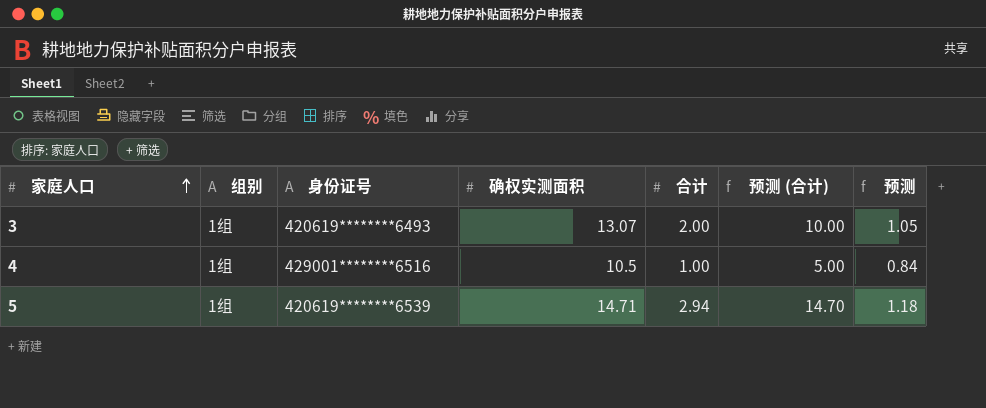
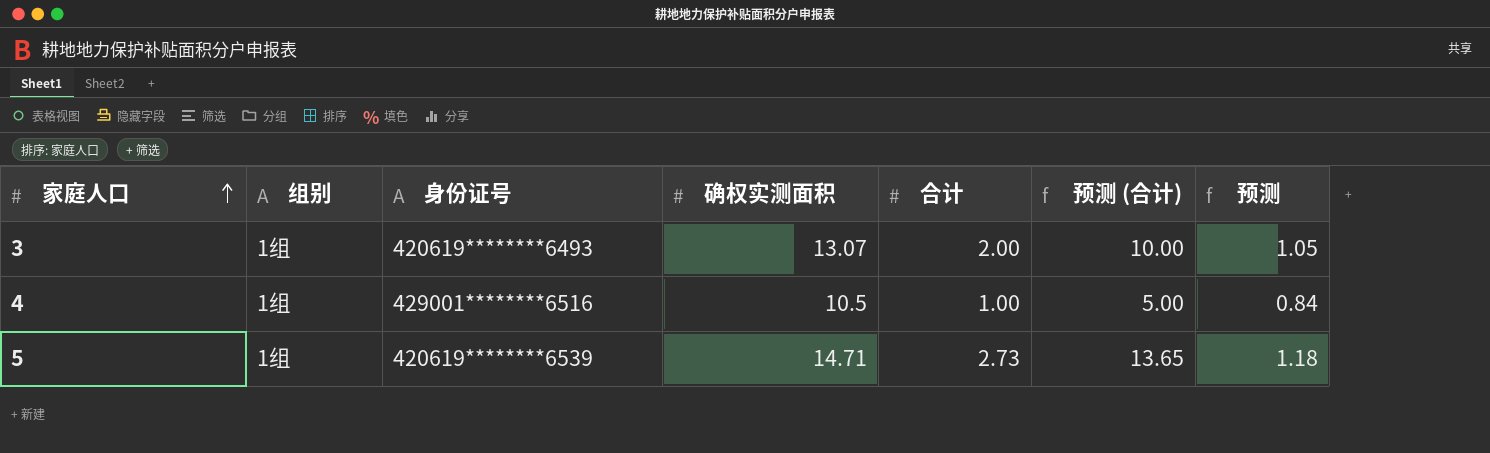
5 | 合计: 2.94 -> 2.73
5 | 预测 (合计): 14.70 -> 13.65

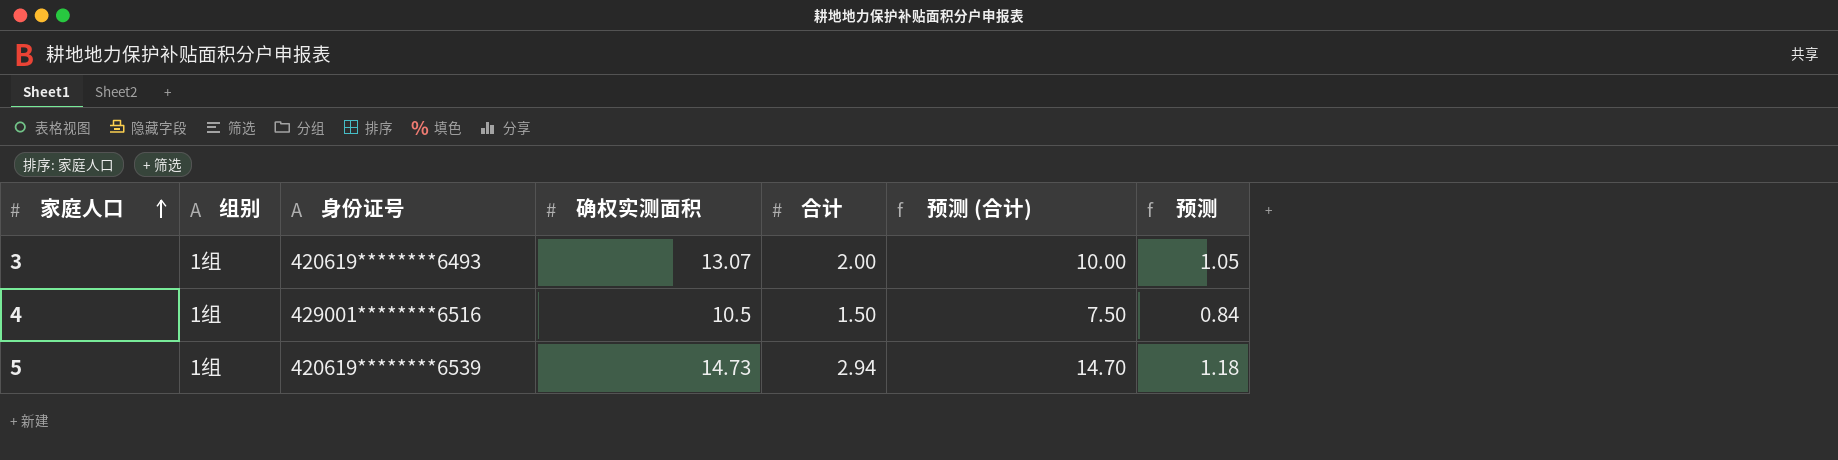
4 | 合计: 1.00 -> 1.50
4 | 预测 (合计): 5.00 -> 7.50
5 | 确权实测面积: 14.71 -> 14.73
5 | 合计: 2.73 -> 2.94
5 | 预测 (合计): 13.65 -> 14.70

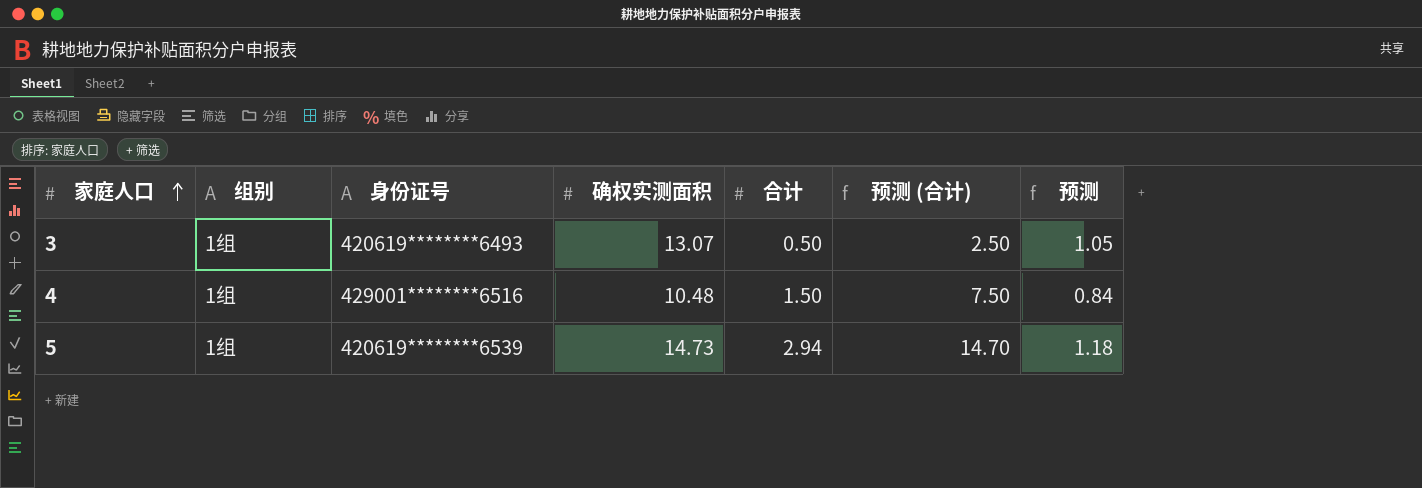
3 | 合计: 2.00 -> 0.50
3 | 预测 (合计): 10.00 -> 2.50
4 | 确权实测面积: 10.5 -> 10.48

